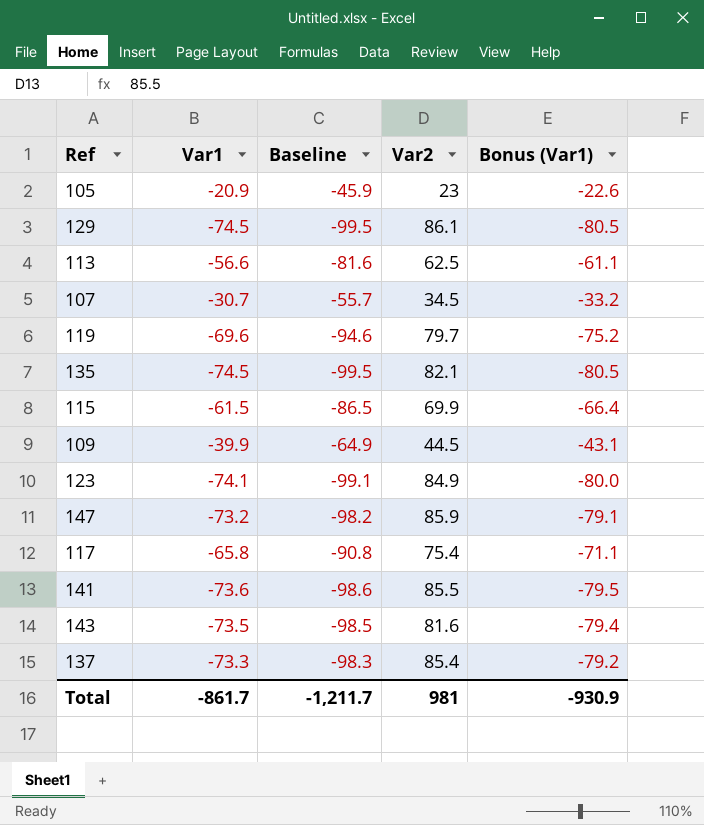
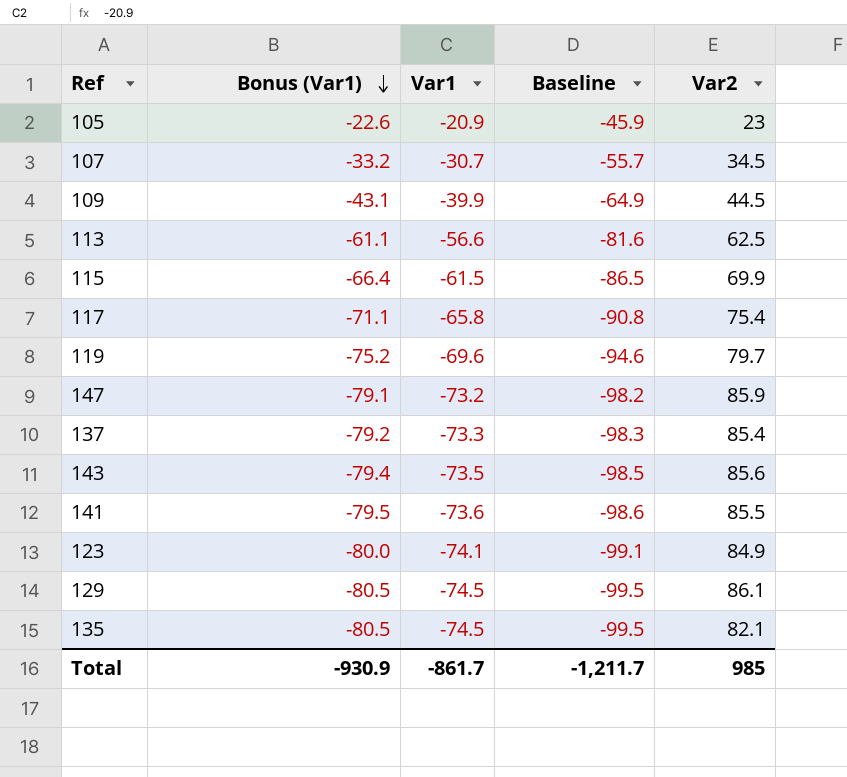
row order: none -> Bonus (Var1) descending
column Bonus (Var1) | position: 5 -> 2
143 | Var2: 81.6 -> 85.6
Total | Var2: 981 -> 985

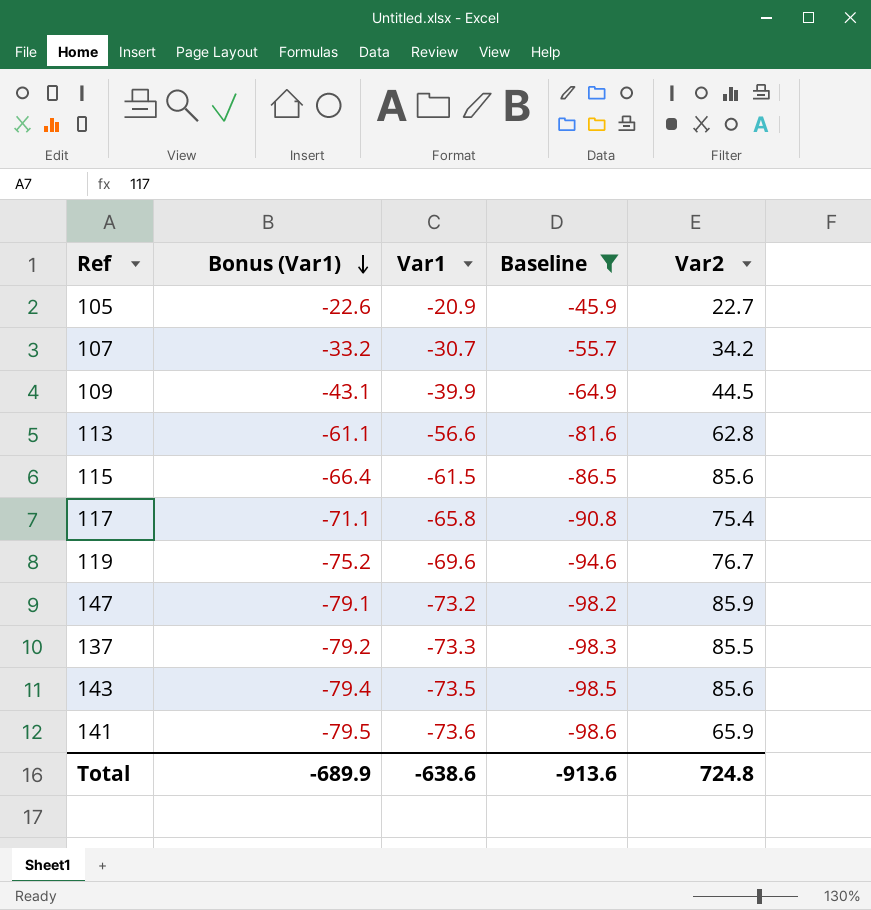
filter: none -> Baseline >= -98.6
105 | Var2: 23 -> 22.7
107 | Var2: 34.5 -> 34.2
113 | Var2: 62.5 -> 62.8
115 | Var2: 69.9 -> 85.6
119 | Var2: 79.7 -> 76.7
137 | Var2: 85.4 -> 85.5
141 | Var2: 85.5 -> 65.9
Total | Bonus (Var1): -930.9 -> -689.9
Total | Var1: -861.7 -> -638.6
Total | Baseline: -1,211.7 -> -913.6
Total | Var2: 985 -> 724.8

